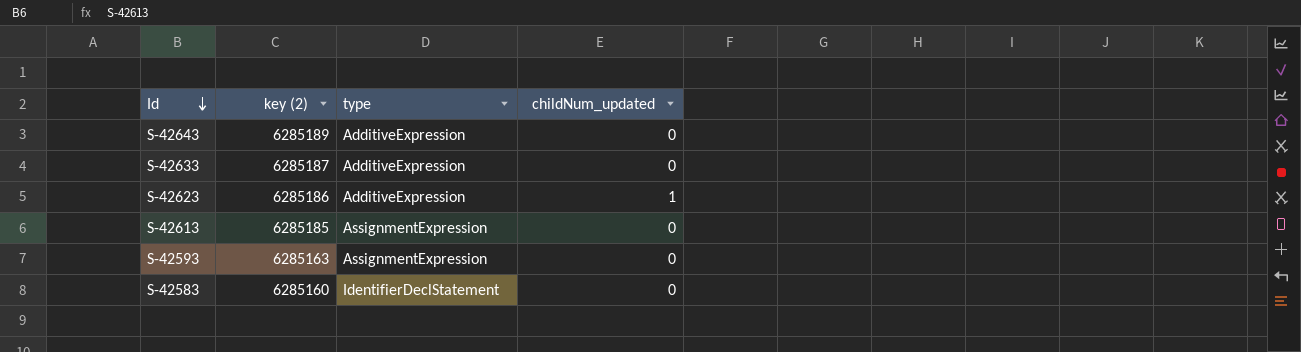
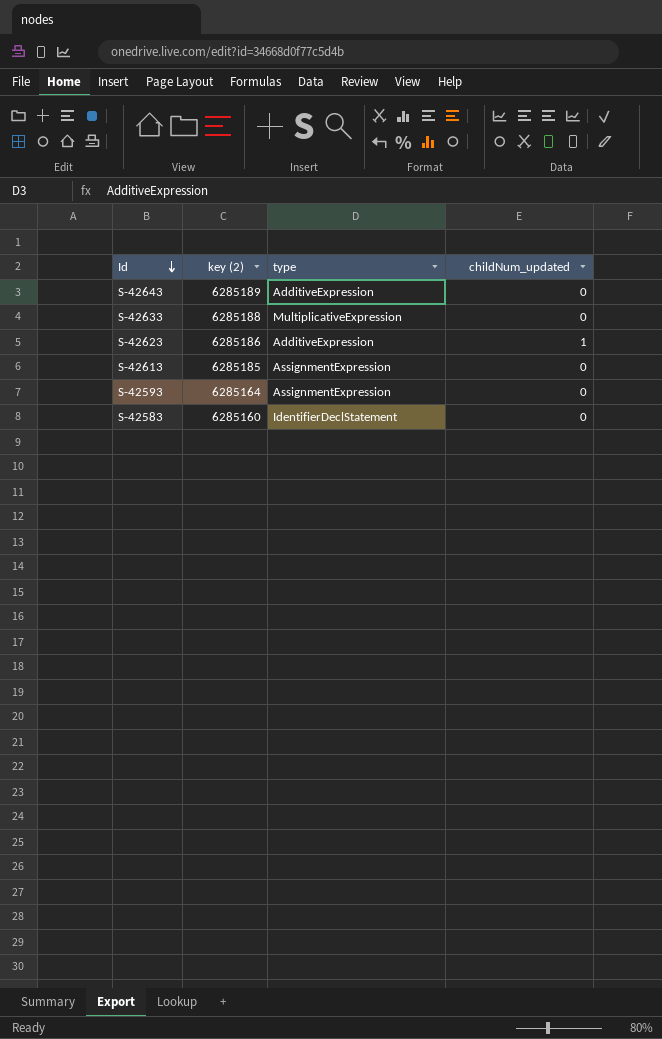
S-42633 | key (2): 6285187 -> 6285188
S-42633 | type: AdditiveExpression -> MultiplicativeExpression
S-42593 | key (2): 6285163 -> 6285164

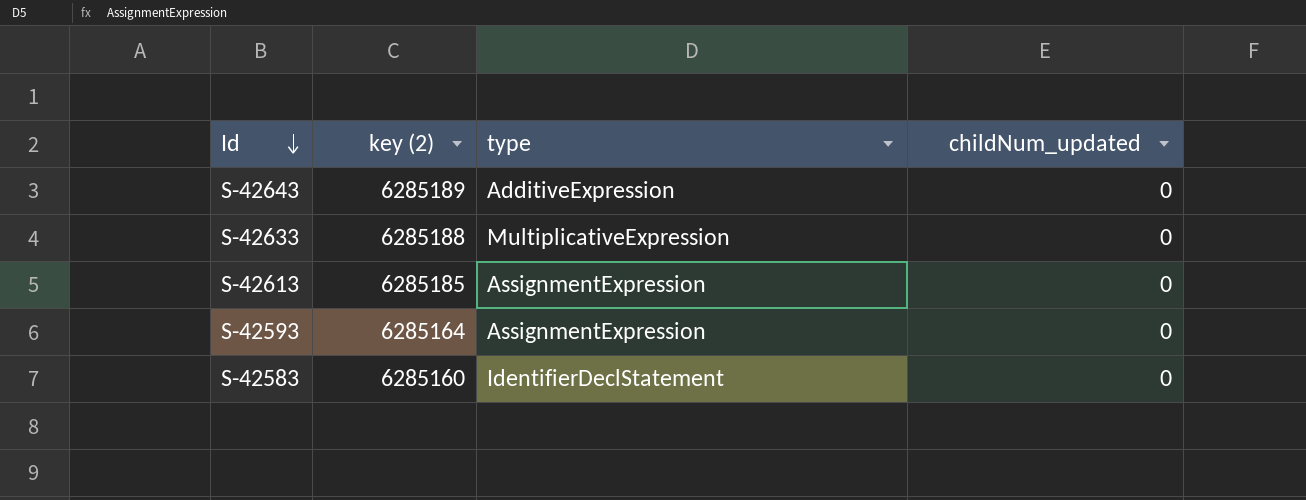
row S-42623: 6285186 | AdditiveExpression | 1 -> none

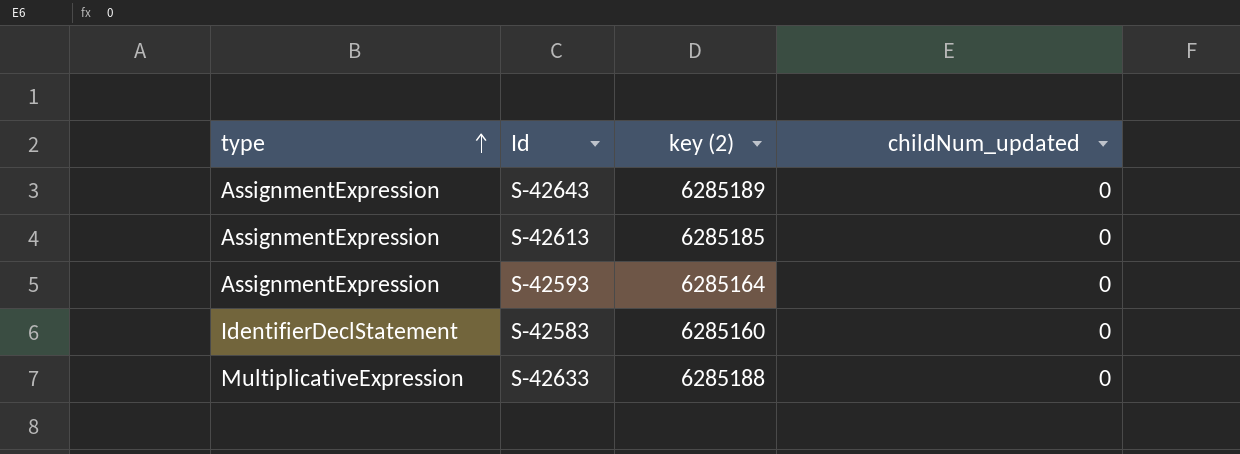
row order: Id descending -> type ascending
column type | position: 3 -> 1
S-42643 | type: AdditiveExpression -> AssignmentExpression

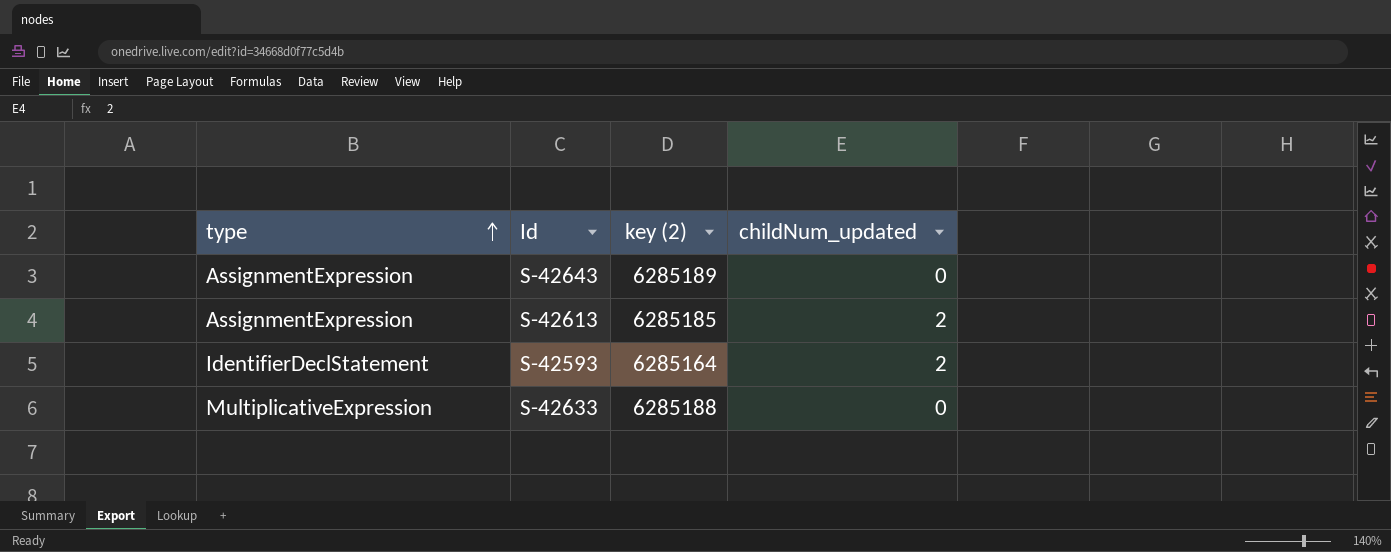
row S-42583: IdentifierDeclStatement | 6285160 | 0 -> none
S-42613 | childNum_updated: 0 -> 2
S-42593 | type: AssignmentExpression -> IdentifierDeclStatement
S-42593 | childNum_updated: 0 -> 2

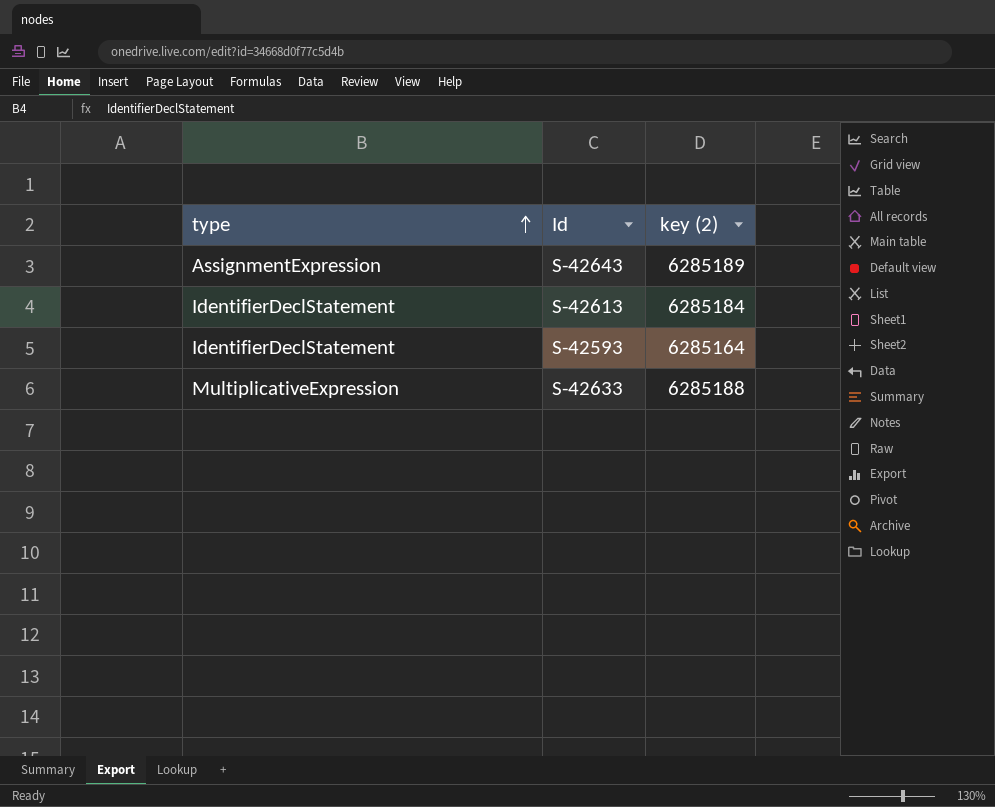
column childNum_updated | position: 4 -> none
S-42613 | type: AssignmentExpression -> IdentifierDeclStatement
S-42613 | key (2): 6285185 -> 6285184

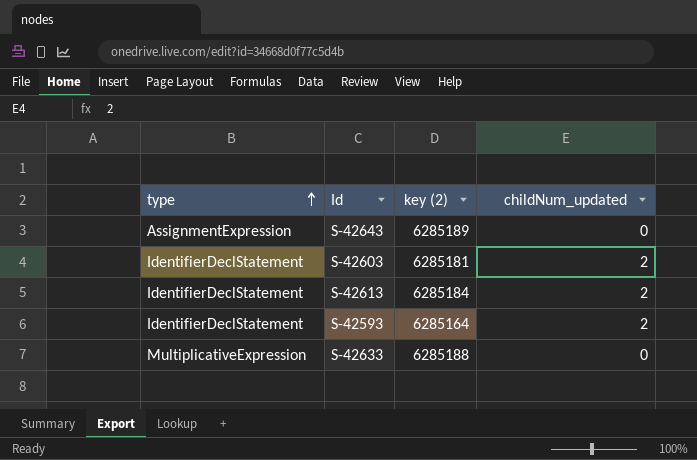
column childNum_updated | position: none -> 4
row S-42603: none -> IdentifierDeclStatement | 6285181 | 2

